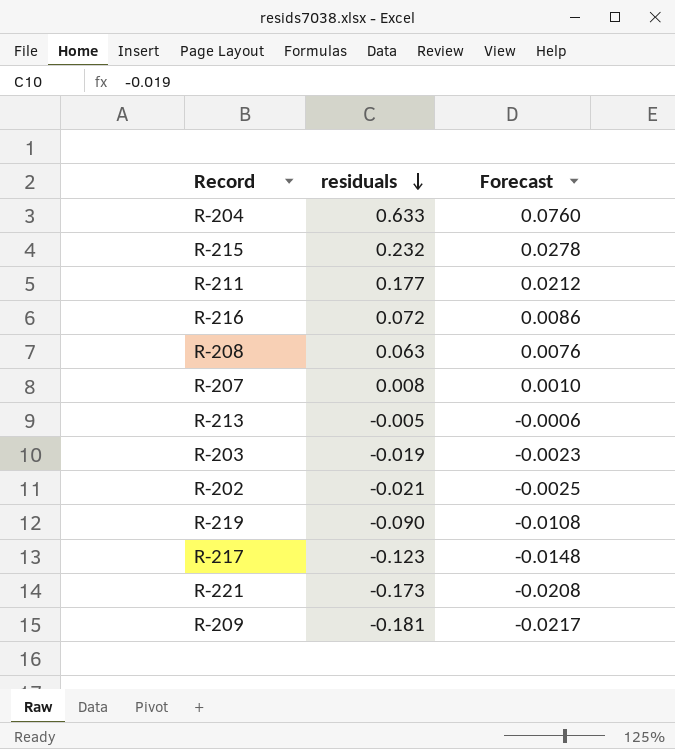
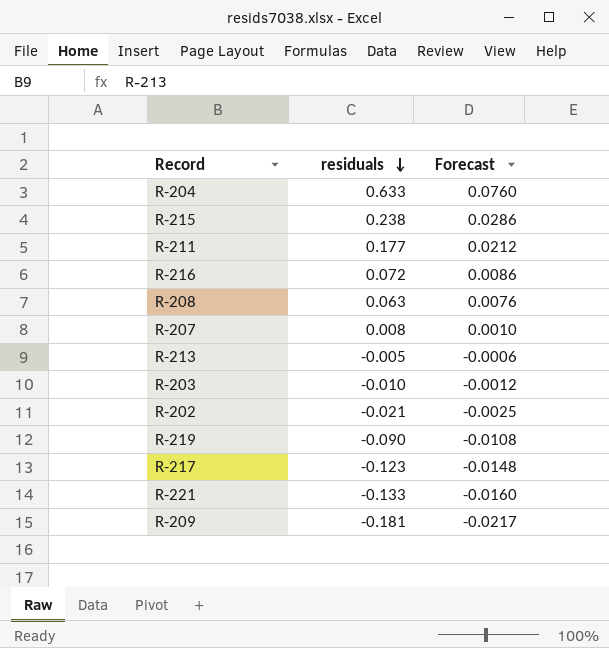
R-215 | residuals: 0.232 -> 0.238
R-215 | Forecast: 0.0278 -> 0.0286
R-203 | residuals: -0.019 -> -0.010
R-203 | Forecast: -0.0023 -> -0.0012
R-221 | residuals: -0.173 -> -0.133
R-221 | Forecast: -0.0208 -> -0.0160

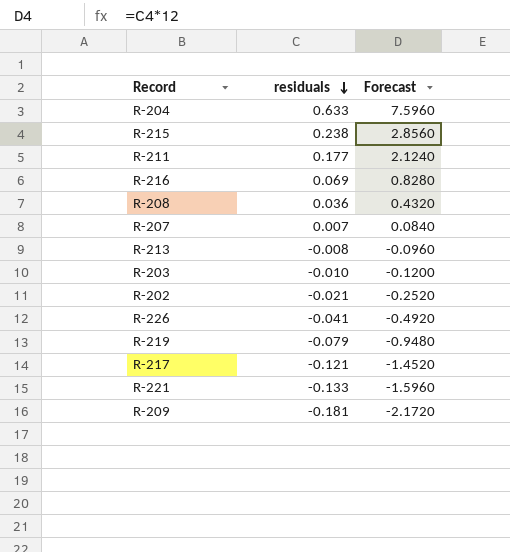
column Forecast | formula: [residuals] * 0.12 -> [residuals] * 12
R-216 | residuals: 0.072 -> 0.069
R-208 | residuals: 0.063 -> 0.036
R-207 | residuals: 0.008 -> 0.007
R-213 | residuals: -0.005 -> -0.008
row R-226: none -> -0.041 | -0.4920
R-219 | residuals: -0.090 -> -0.079
R-217 | residuals: -0.123 -> -0.121

